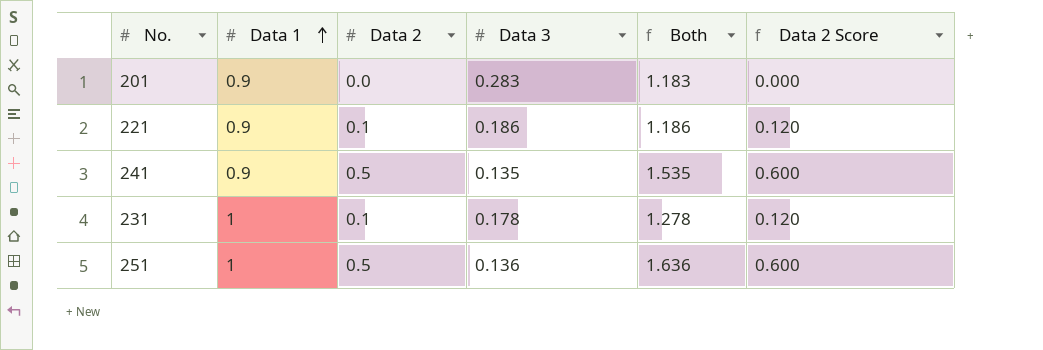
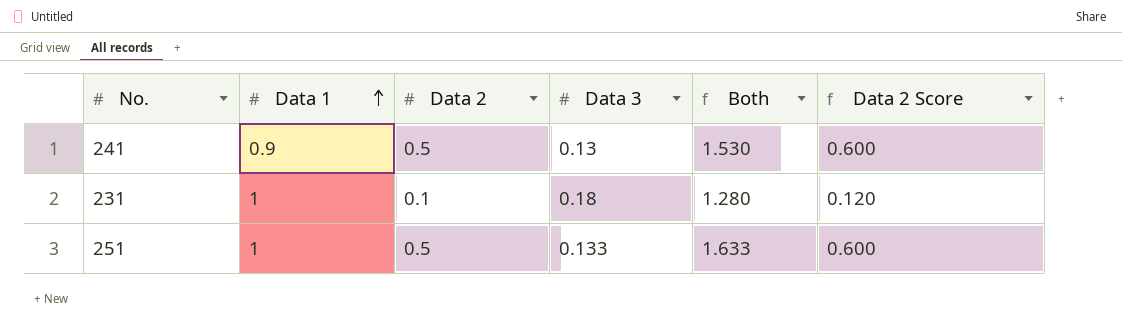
row 201: 0.9 | 0.0 | 0.283 | 1.183 | 0.000 -> none
row 221: 0.9 | 0.1 | 0.186 | 1.186 | 0.120 -> none
241 | Data 3: 0.135 -> 0.13
241 | Both: 1.535 -> 1.530
231 | Data 3: 0.178 -> 0.18
231 | Both: 1.278 -> 1.280
251 | Data 3: 0.136 -> 0.133
251 | Both: 1.636 -> 1.633

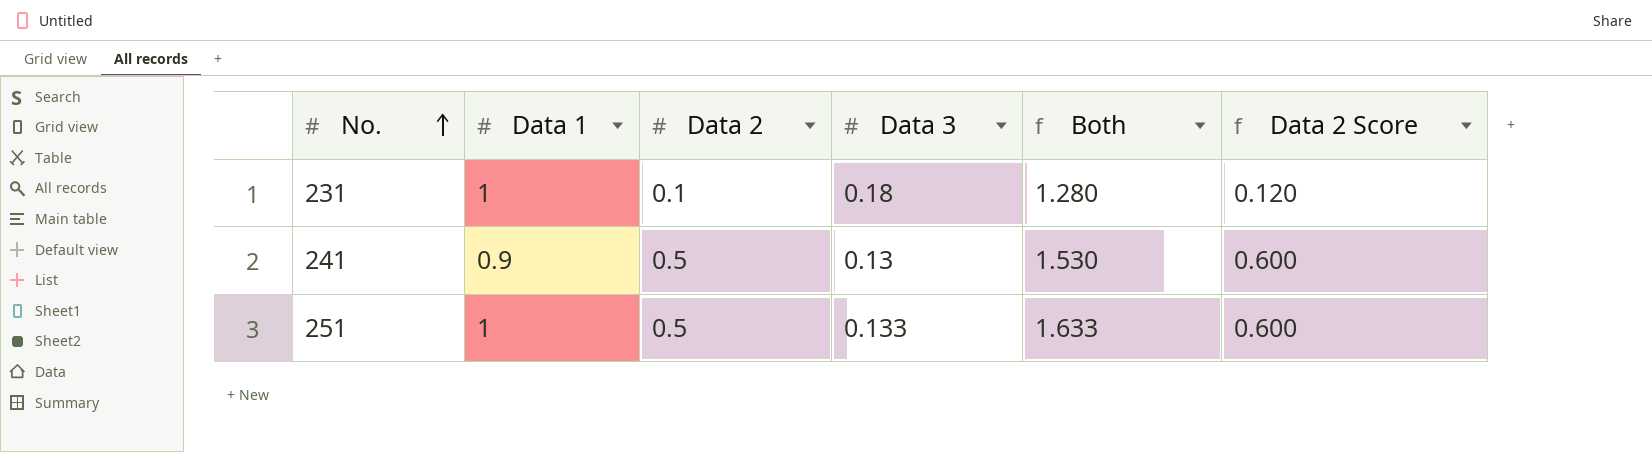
row order: Data 1 ascending -> No. ascending

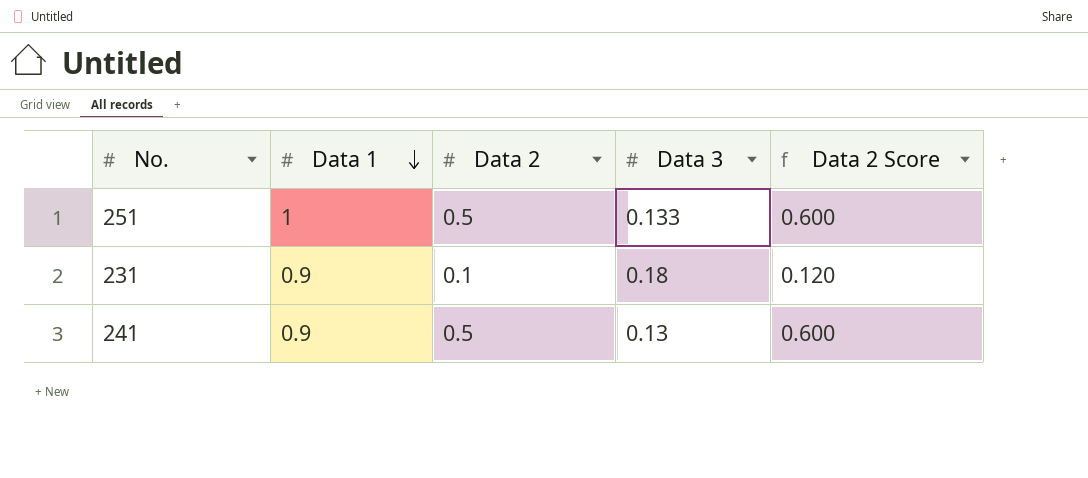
row order: No. ascending -> Data 1 descending
column Both | formula: [Data 1] + [Data 2] + [Data 3] -> none
231 | Data 1: 1 -> 0.9

